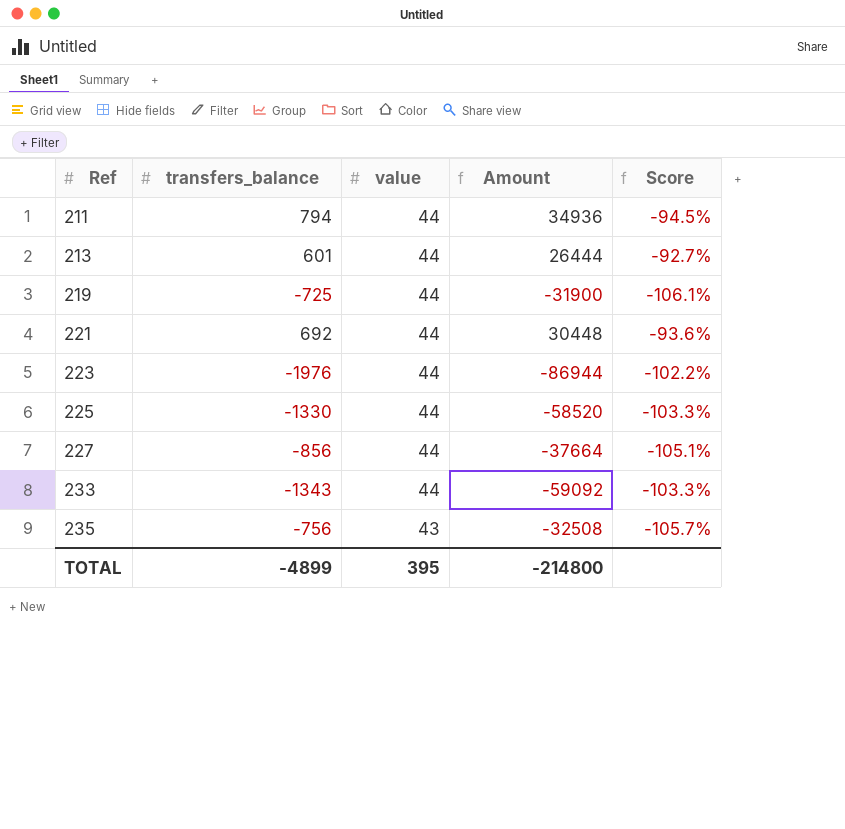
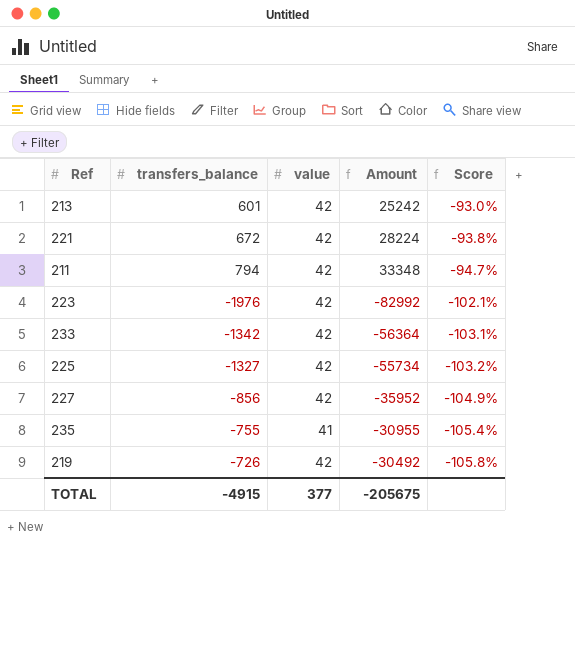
row order: Ref ascending -> Score descending
213 | value: 44 -> 42
213 | Amount: 26444 -> 25242
213 | Score: -92.7% -> -93.0%
221 | transfers_balance: 692 -> 672
221 | value: 44 -> 42
221 | Amount: 30448 -> 28224
221 | Score: -93.6% -> -93.8%
211 | value: 44 -> 42
211 | Amount: 34936 -> 33348
211 | Score: -94.5% -> -94.7%
223 | value: 44 -> 42
223 | Amount: -86944 -> -82992
223 | Score: -102.2% -> -102.1%
233 | transfers_balance: -1343 -> -1342
233 | value: 44 -> 42
233 | Amount: -59092 -> -56364
233 | Score: -103.3% -> -103.1%
225 | transfers_balance: -1330 -> -1327
225 | value: 44 -> 42
225 | Amount: -58520 -> -55734
225 | Score: -103.3% -> -103.2%
227 | value: 44 -> 42
227 | Amount: -37664 -> -35952
227 | Score: -105.1% -> -104.9%
235 | transfers_balance: -756 -> -755
235 | value: 43 -> 41
235 | Amount: -32508 -> -30955
235 | Score: -105.7% -> -105.4%
219 | transfers_balance: -725 -> -726
219 | value: 44 -> 42
219 | Amount: -31900 -> -30492
219 | Score: -106.1% -> -105.8%
TOTAL | transfers_balance: -4899 -> -4915
TOTAL | value: 395 -> 377
TOTAL | Amount: -214800 -> -205675

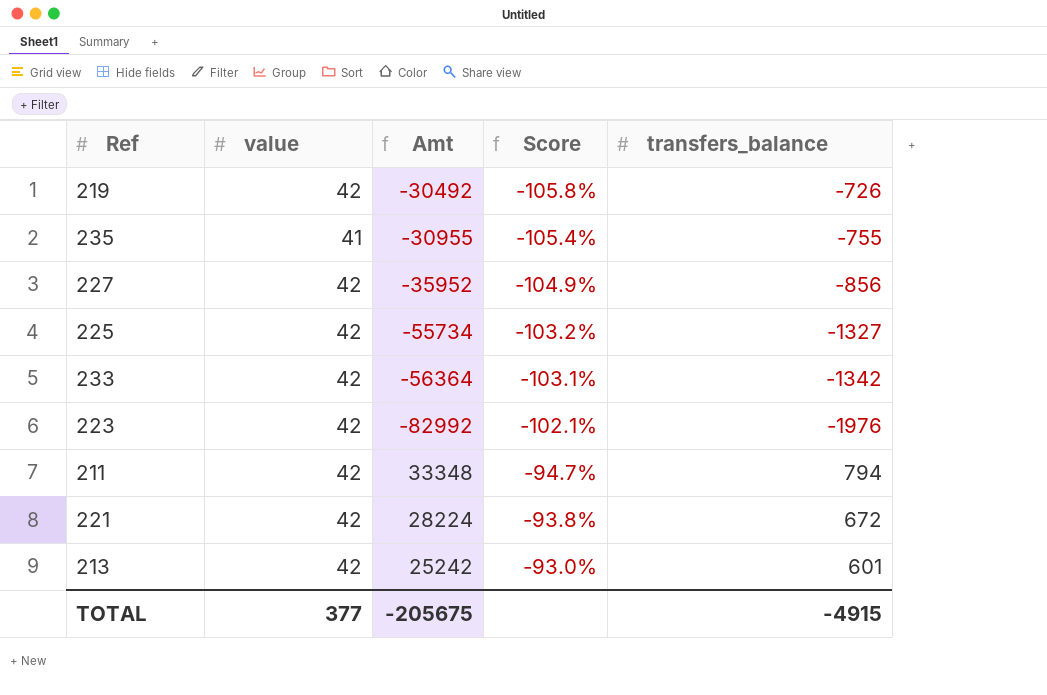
row order: Score descending -> Score ascending
column name: Amount -> Amt
column transfers_balance | position: 2 -> 5

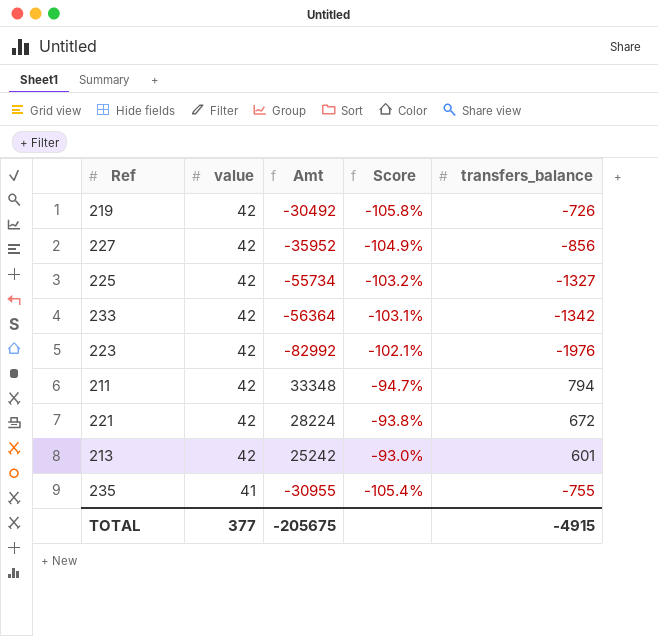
row order: Score ascending -> value descending

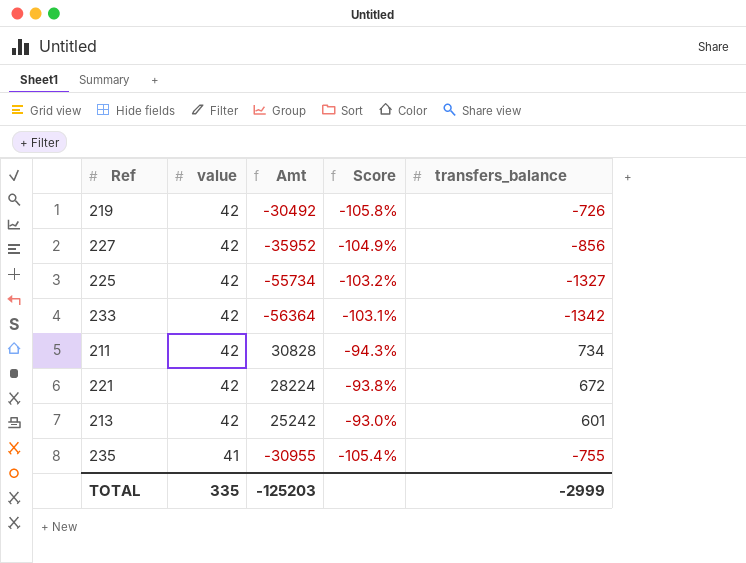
row 223: 42 | -82992 | -102.1% | -1976 -> none
211 | Amt: 33348 -> 30828
211 | Score: -94.7% -> -94.3%
211 | transfers_balance: 794 -> 734
TOTAL | value: 377 -> 335
TOTAL | Amt: -205675 -> -125203
TOTAL | transfers_balance: -4915 -> -2999

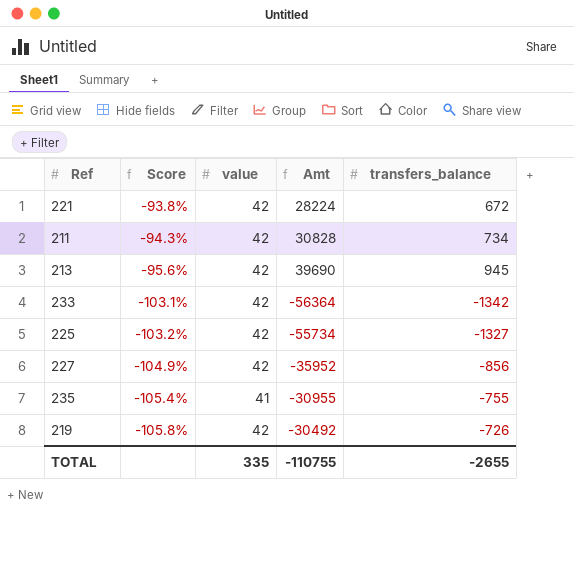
row order: value descending -> Score descending
column Score | position: 4 -> 2
213 | Score: -93.0% -> -95.6%
213 | Amt: 25242 -> 39690
213 | transfers_balance: 601 -> 945
TOTAL | Amt: -125203 -> -110755
TOTAL | transfers_balance: -2999 -> -2655

